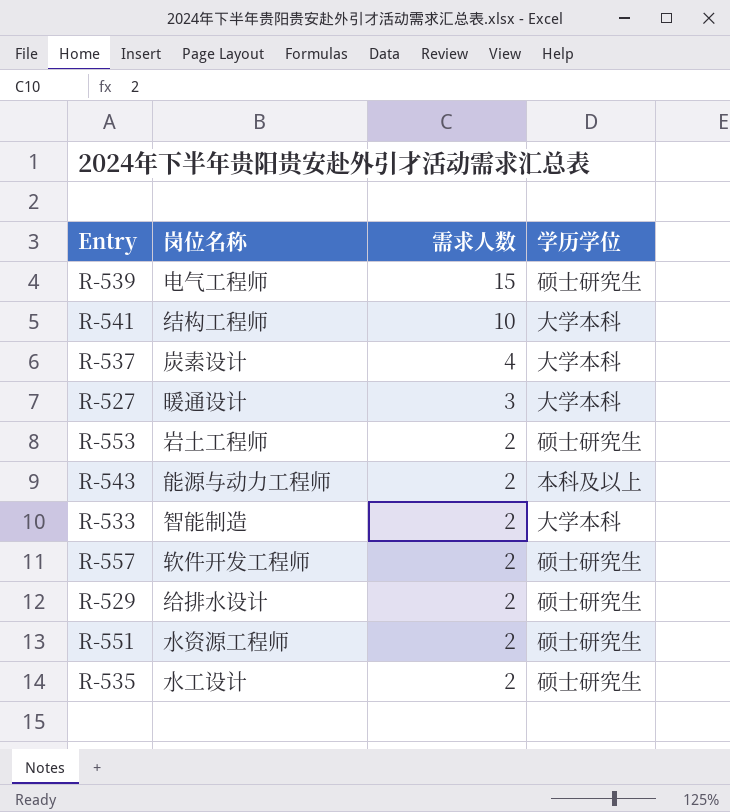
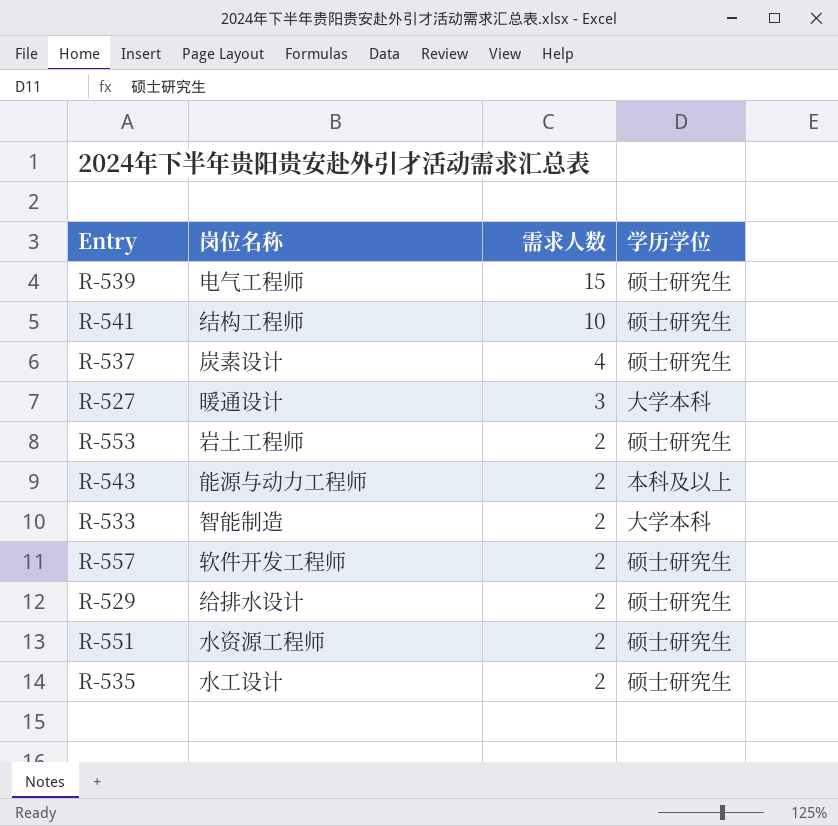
R-541 | 学历学位: 大学本科 -> 硕士研究生
R-537 | 学历学位: 大学本科 -> 硕士研究生

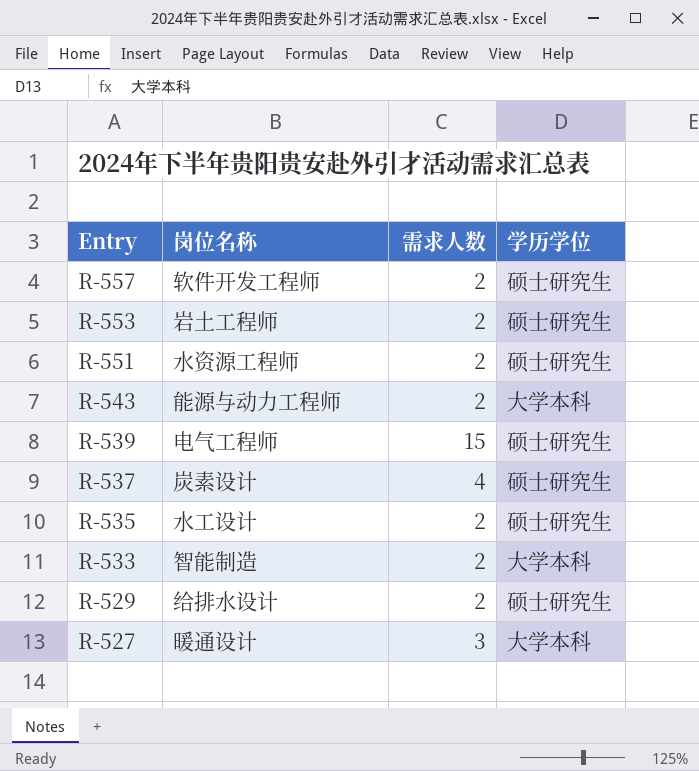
row order: 需求人数 descending -> Entry descending
row R-541: 结构工程师 | 10 | 硕士研究生 -> none
R-543 | 学历学位: 本科及以上 -> 大学本科

